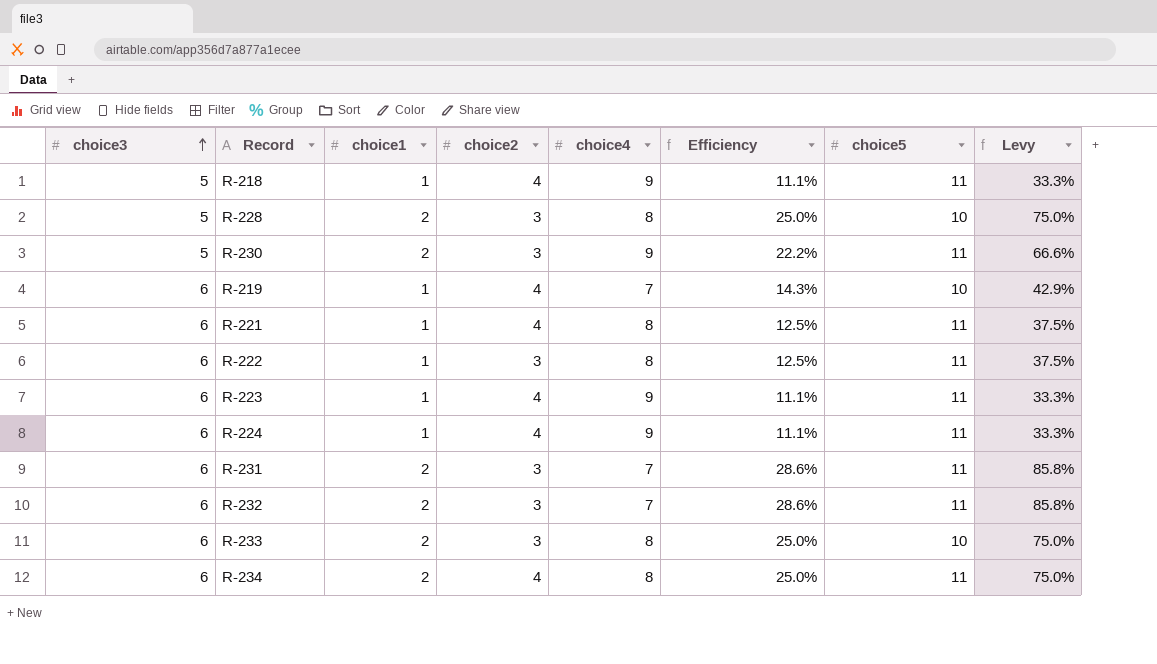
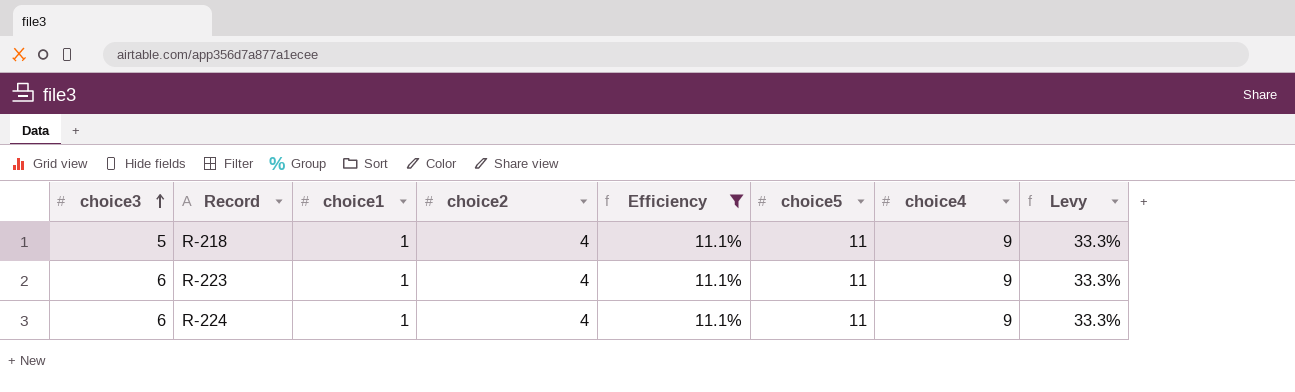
filter: none -> Efficiency = 11.1%
column choice4 | position: 5 -> 7

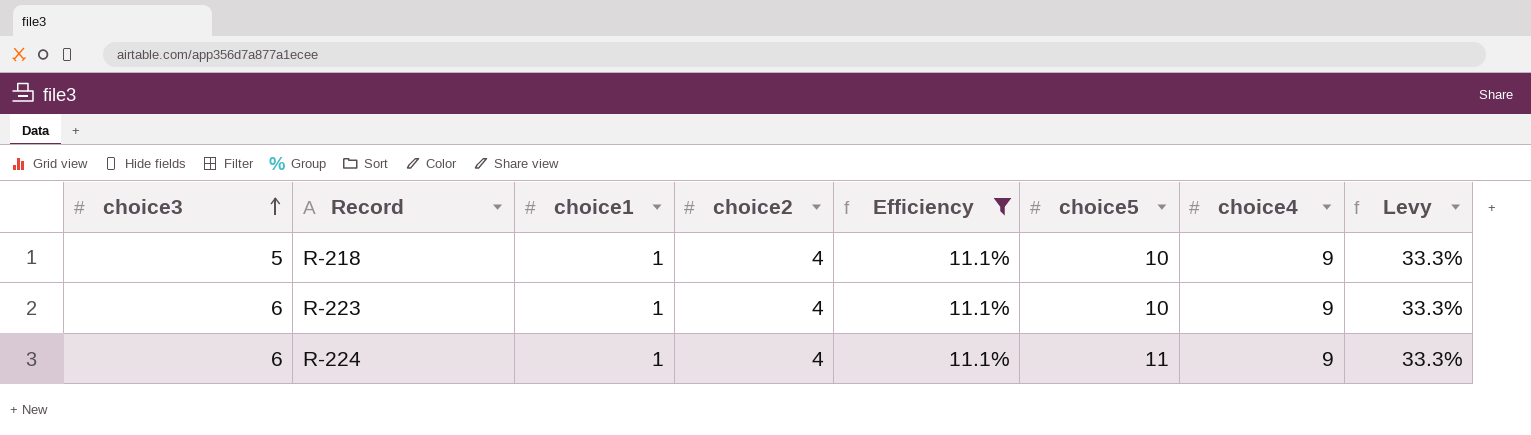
R-218 | choice5: 11 -> 10
R-223 | choice5: 11 -> 10

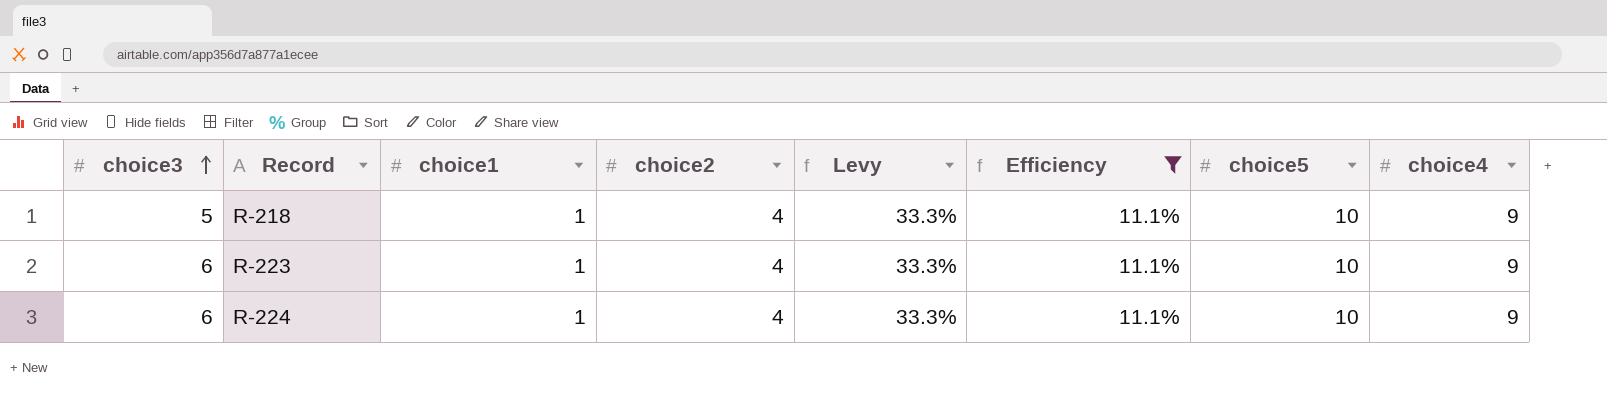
column Levy | position: 8 -> 5
R-224 | choice5: 11 -> 10

